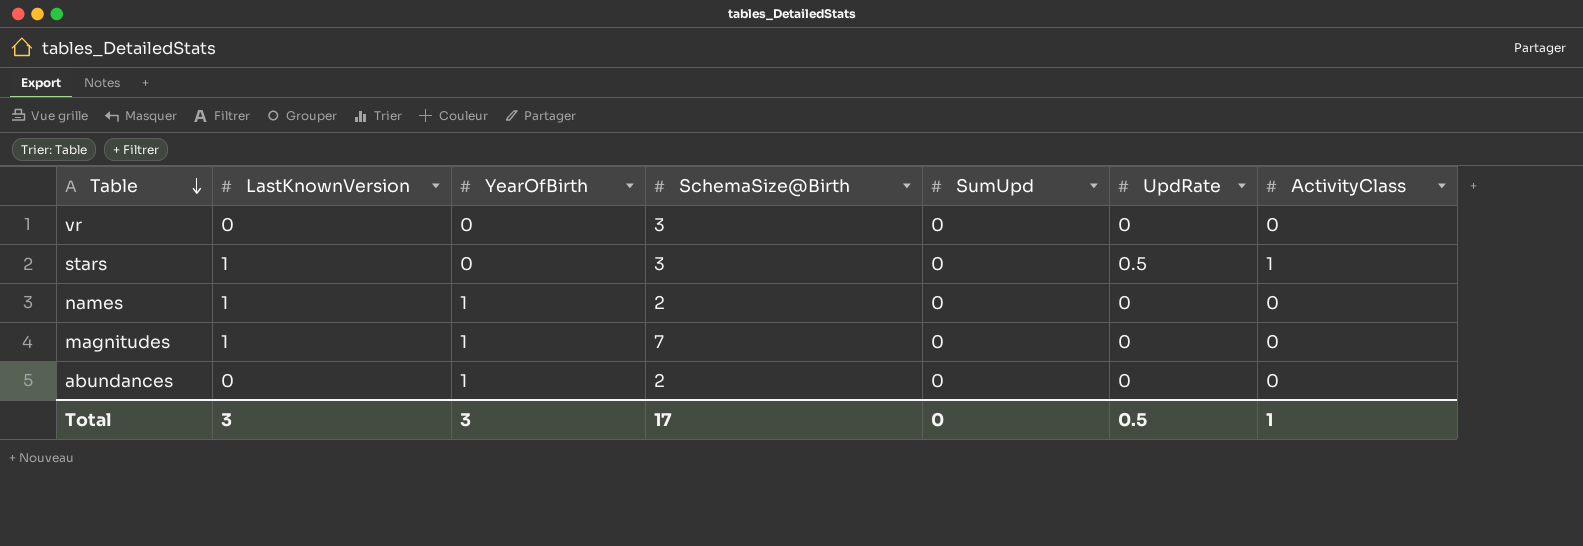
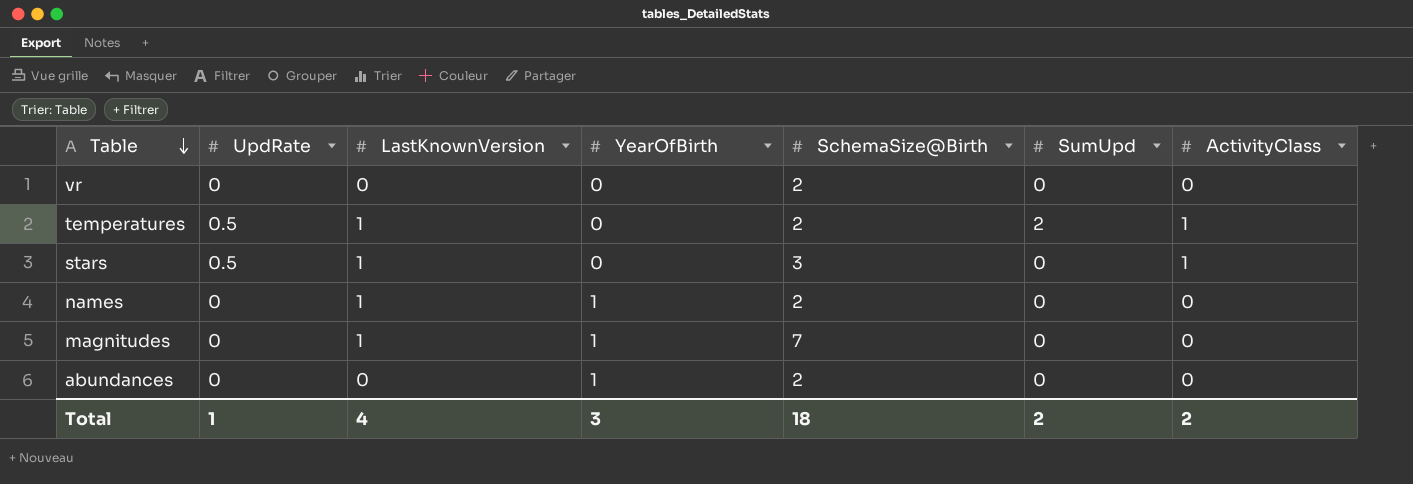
column UpdRate | position: 6 -> 2
vr | SchemaSize@Birth: 3 -> 2
row temperatures: none -> 0.5 | 1 | 0 | 2 | 2 | 1
Total | UpdRate: 0.5 -> 1
Total | LastKnownVersion: 3 -> 4
Total | SchemaSize@Birth: 17 -> 18
Total | SumUpd: 0 -> 2
Total | ActivityClass: 1 -> 2

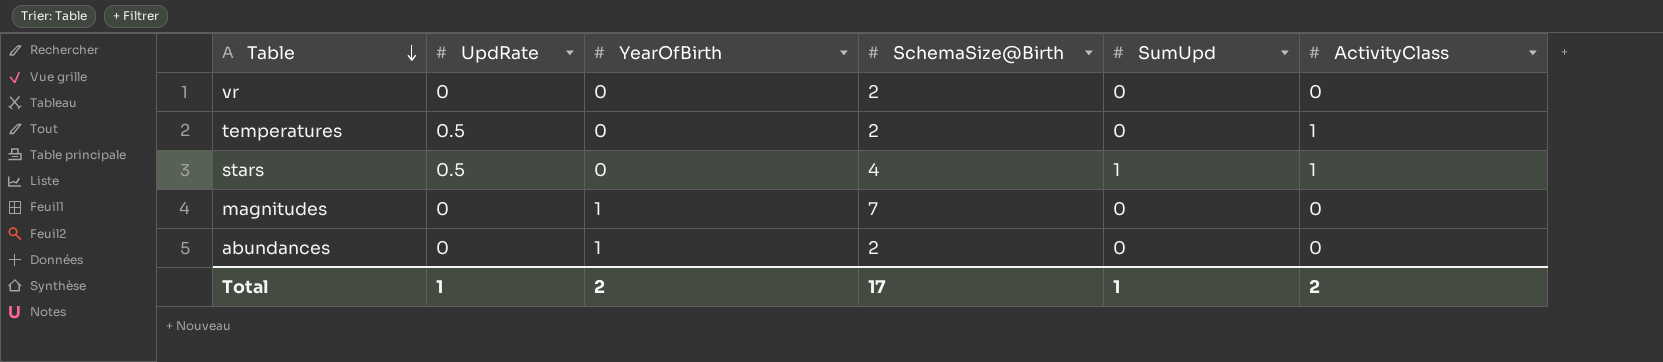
column LastKnownVersion | position: 3 -> none
row names: 0 | 1 | 1 | 2 | 0 | 0 -> none
temperatures | SumUpd: 2 -> 0
stars | SchemaSize@Birth: 3 -> 4
stars | SumUpd: 0 -> 1
Total | YearOfBirth: 3 -> 2
Total | SchemaSize@Birth: 18 -> 17
Total | SumUpd: 2 -> 1

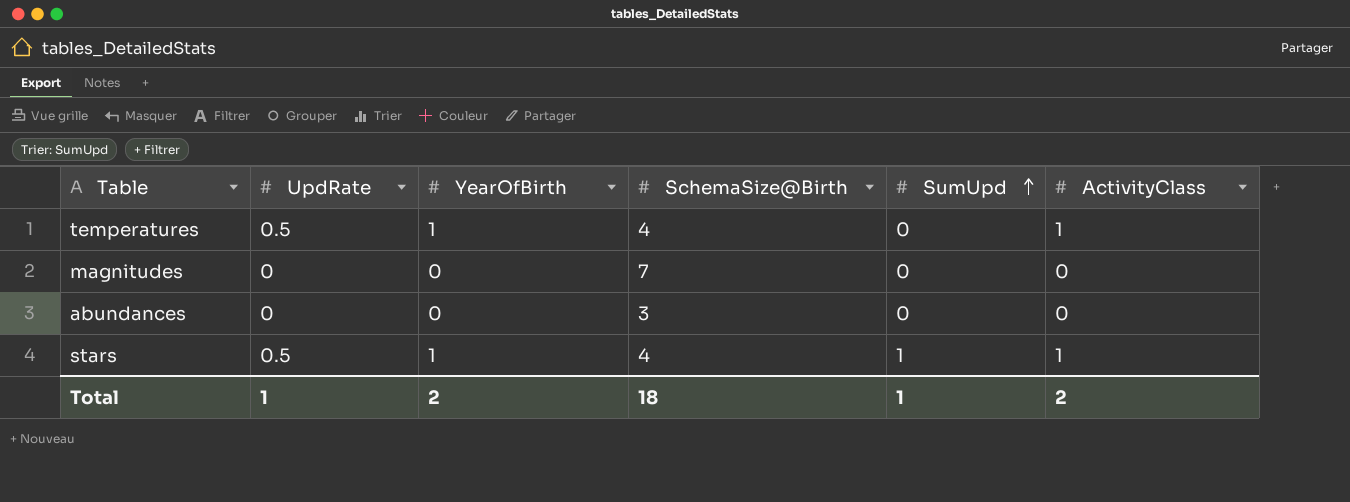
row order: Table descending -> SumUpd ascending
row vr: 0 | 0 | 2 | 0 | 0 -> none
temperatures | YearOfBirth: 0 -> 1
temperatures | SchemaSize@Birth: 2 -> 4
magnitudes | YearOfBirth: 1 -> 0
abundances | YearOfBirth: 1 -> 0
abundances | SchemaSize@Birth: 2 -> 3
stars | YearOfBirth: 0 -> 1
Total | SchemaSize@Birth: 17 -> 18

